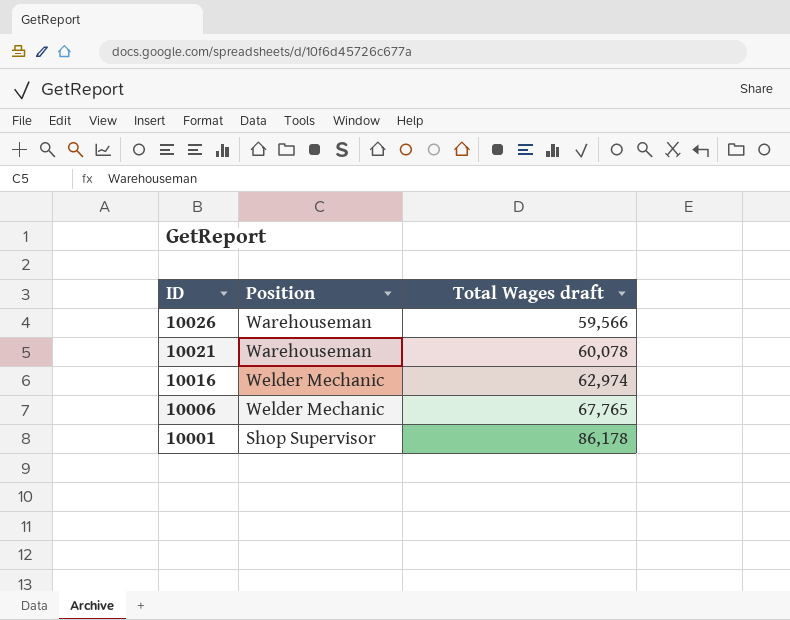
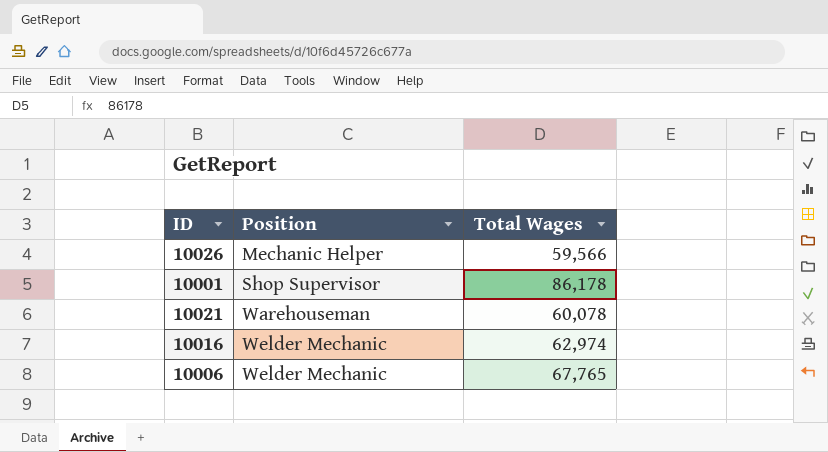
row order: ID descending -> Position ascending
column name: Total Wages draft -> Total Wages
10026 | Position: Warehouseman -> Mechanic Helper

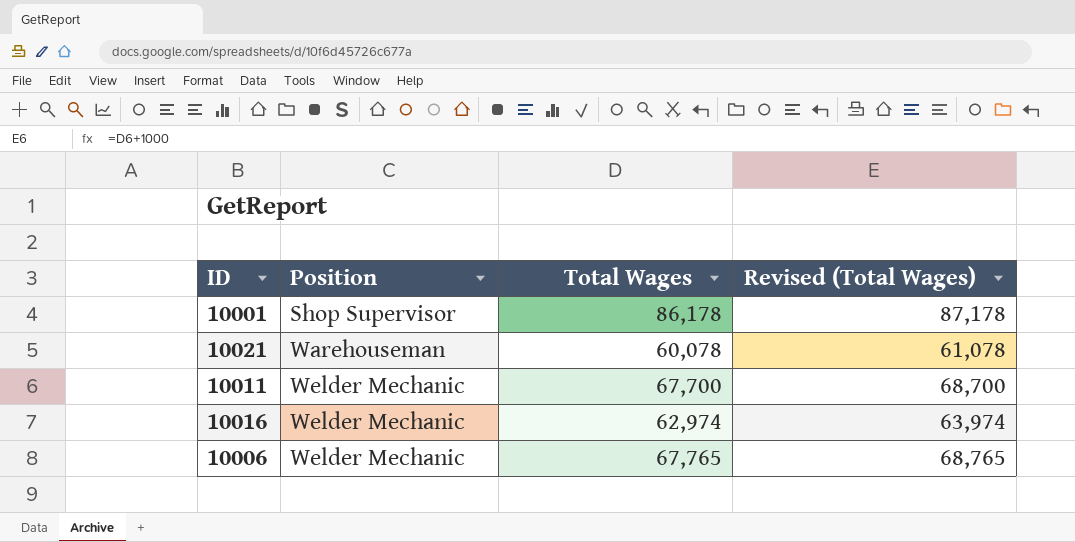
column Revised (Total Wages) | formula: none -> [Total Wages] + 1000
row 10026: Mechanic Helper | 59,566 -> none
row 10011: none -> Welder Mechanic | 67,700 | 68,700

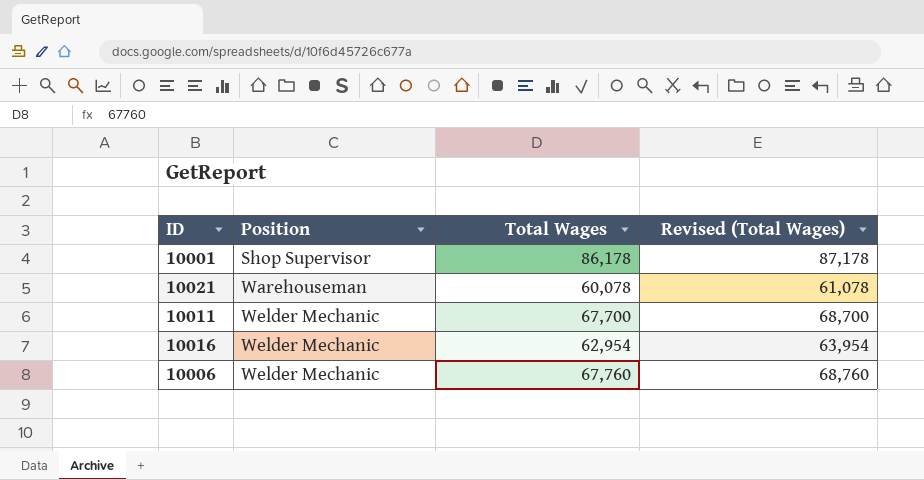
10016 | Total Wages: 62,974 -> 62,954
10016 | Revised (Total Wages): 63,974 -> 63,954
10006 | Total Wages: 67,765 -> 67,760
10006 | Revised (Total Wages): 68,765 -> 68,760

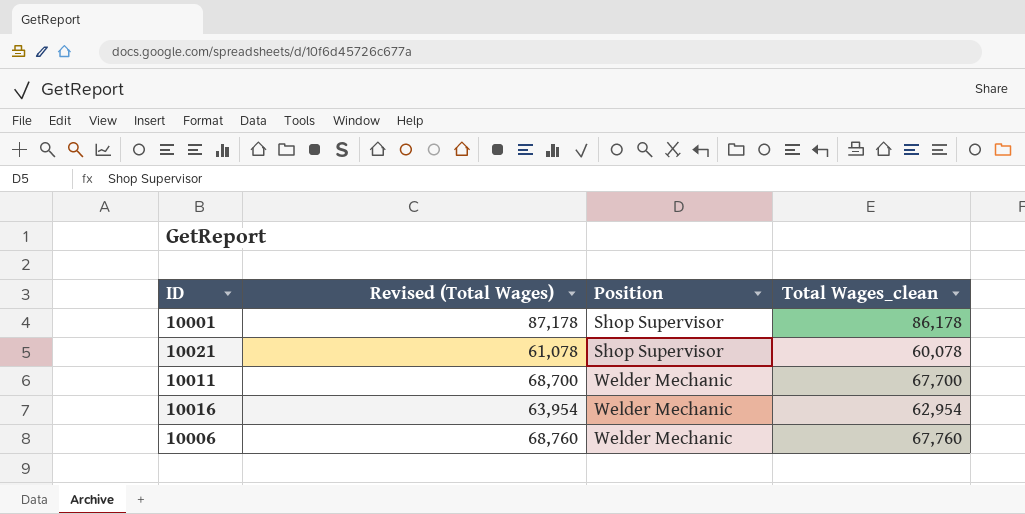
column Revised (Total Wages) | position: 4 -> 2
column name: Total Wages -> Total Wages_clean
10021 | Position: Warehouseman -> Shop Supervisor

